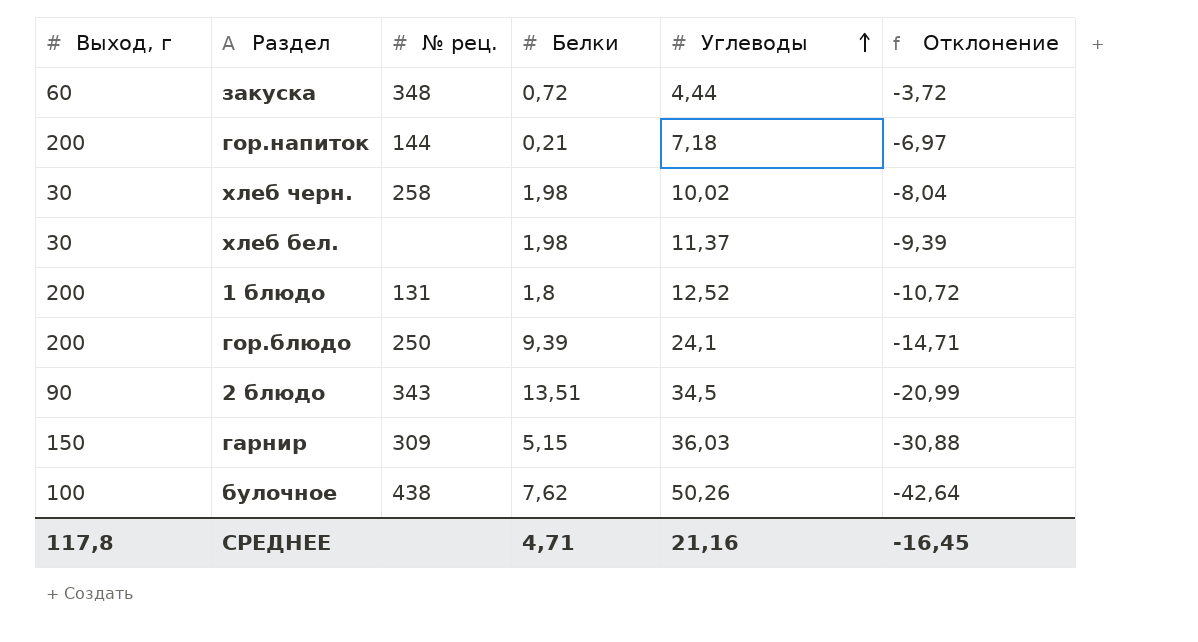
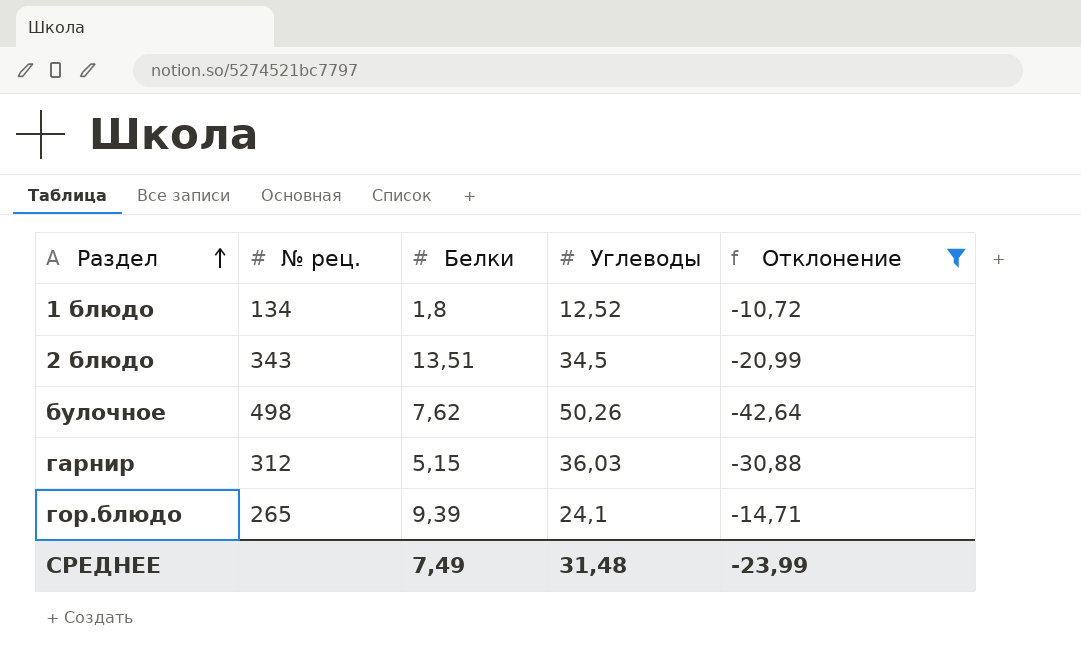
filter: none -> Отклонение <= -10,72
row order: Углеводы ascending -> Раздел ascending
column Выход, г | position: 1 -> none
1 блюдо | № рец.: 131 -> 134
булочное | № рец.: 438 -> 498
гарнир | № рец.: 309 -> 312
гор.блюдо | № рец.: 250 -> 265
СРЕДНЕЕ | Белки: 4,71 -> 7,49
СРЕДНЕЕ | Углеводы: 21,16 -> 31,48
СРЕДНЕЕ | Отклонение: -16,45 -> -23,99

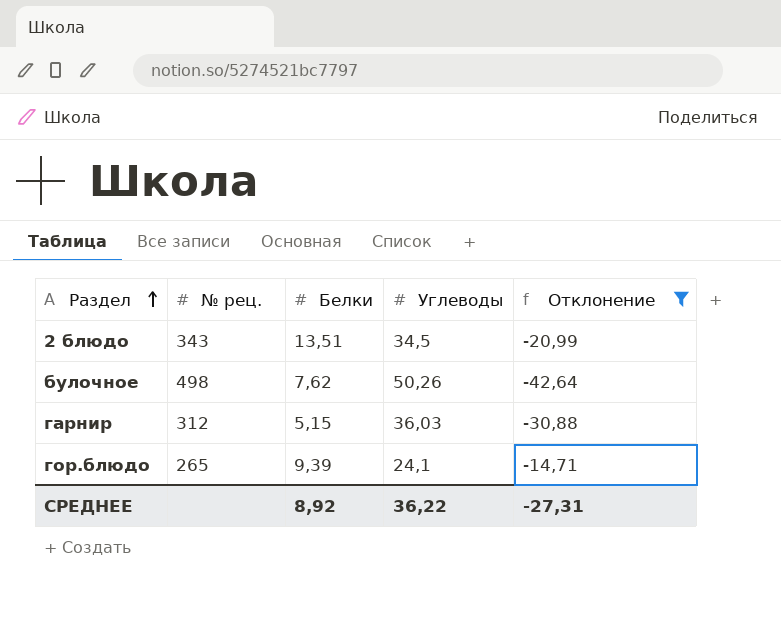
row 1 блюдо: 134 | 1,8 | 12,52 | -10,72 -> none
СРЕДНЕЕ | Белки: 7,49 -> 8,92
СРЕДНЕЕ | Углеводы: 31,48 -> 36,22
СРЕДНЕЕ | Отклонение: -23,99 -> -27,31

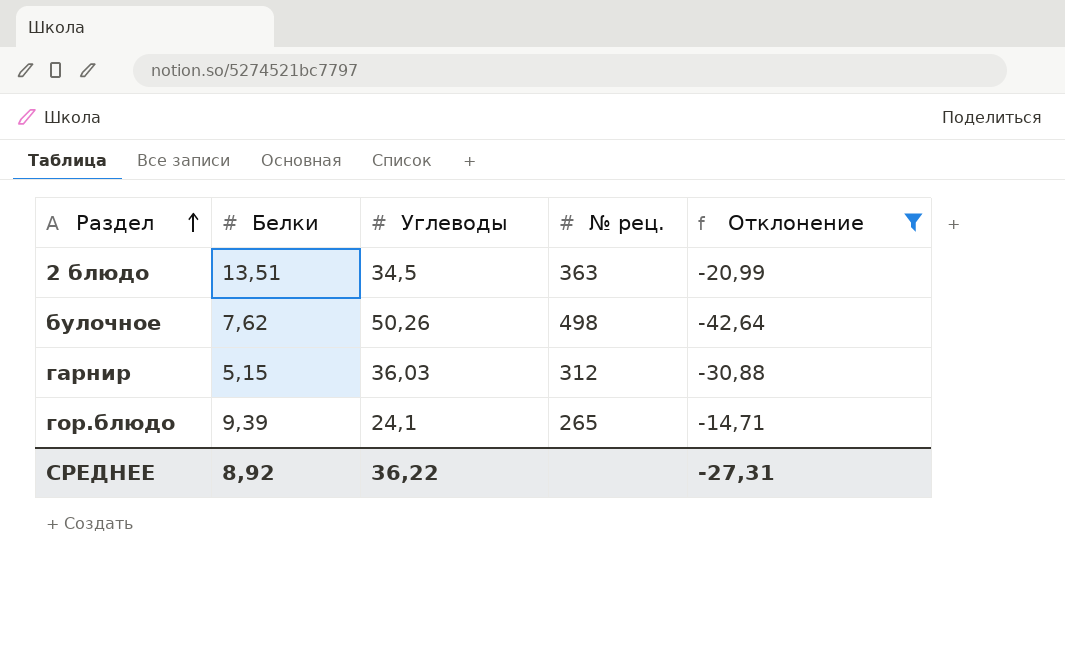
column № рец. | position: 2 -> 4
2 блюдо | № рец.: 343 -> 363

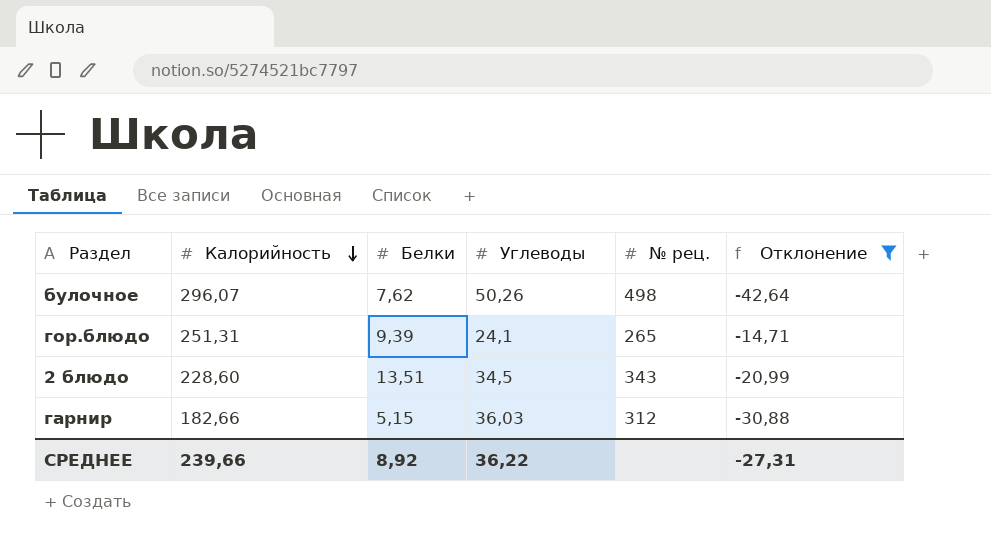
row order: Раздел ascending -> Калорийность descending
column Калорийность | position: none -> 2
2 блюдо | № рец.: 363 -> 343

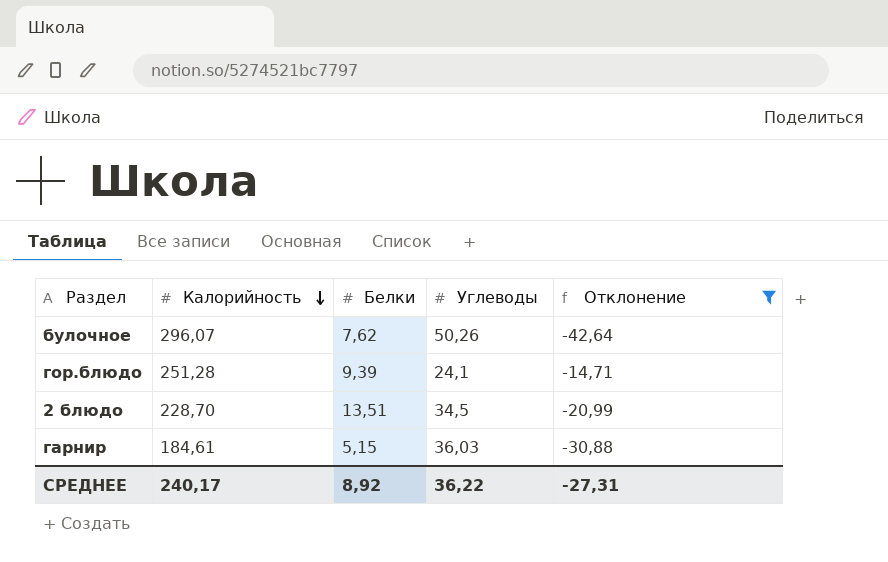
column № рец. | position: 5 -> none
гор.блюдо | Калорийность: 251,31 -> 251,28
2 блюдо | Калорийность: 228,60 -> 228,70
гарнир | Калорийность: 182,66 -> 184,61
СРЕДНЕЕ | Калорийность: 239,66 -> 240,17

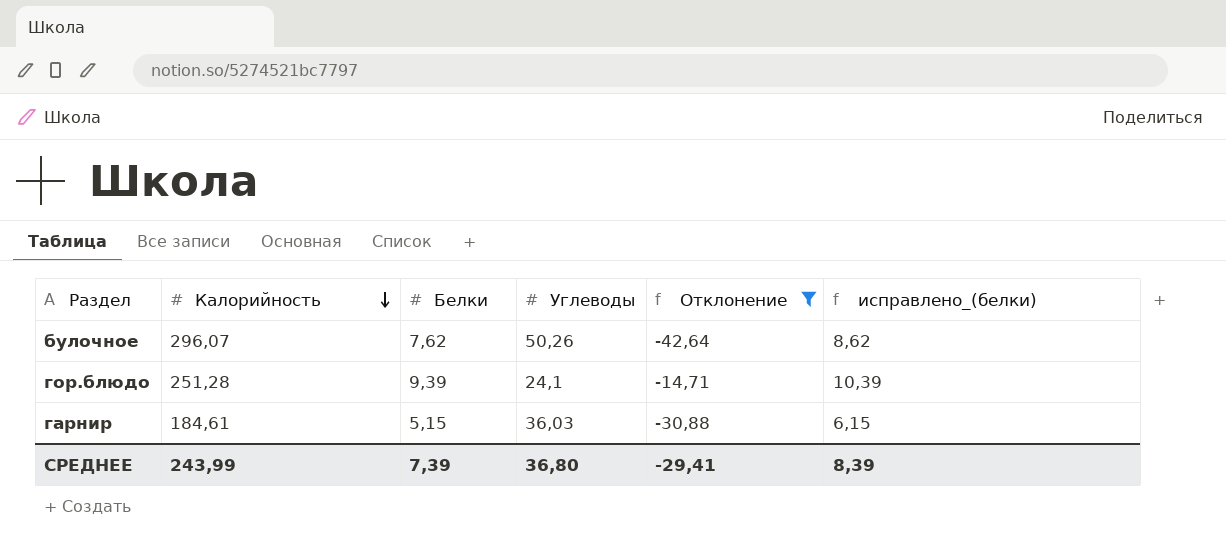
column исправлено_(белки) | formula: none -> [Белки] + 1
row 2 блюдо: 228,70 | 13,51 | 34,5 | -20,99 -> none
СРЕДНЕЕ | Калорийность: 240,17 -> 243,99
СРЕДНЕЕ | Белки: 8,92 -> 7,39
СРЕДНЕЕ | Углеводы: 36,22 -> 36,80
СРЕДНЕЕ | Отклонение: -27,31 -> -29,41

